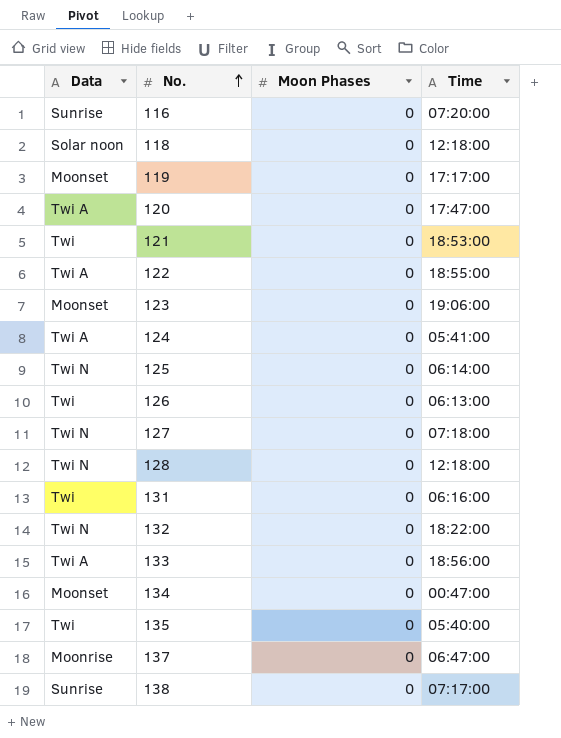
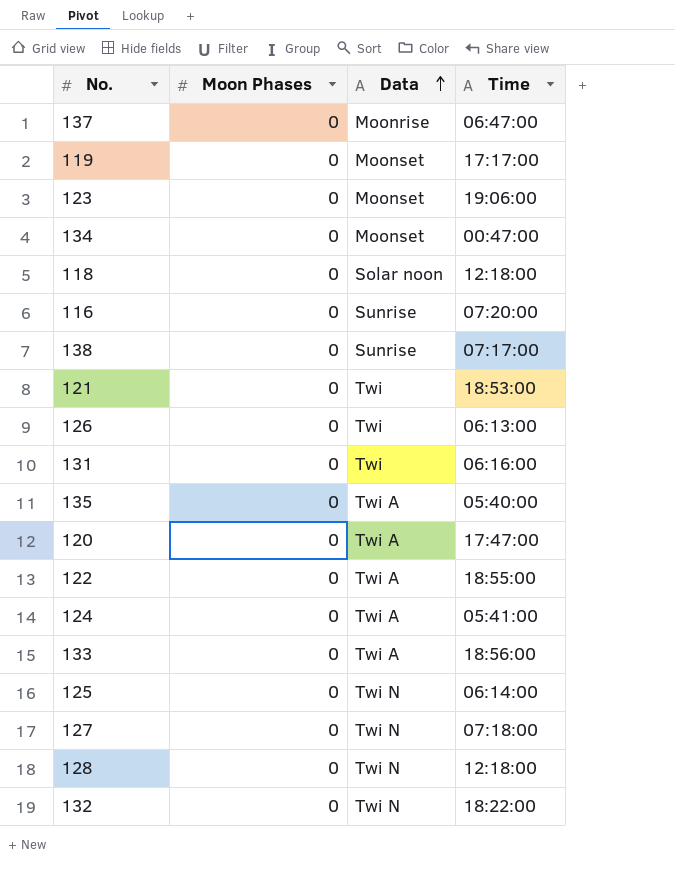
row order: No. ascending -> Data ascending
column Data | position: 1 -> 3
135 | Data: Twi -> Twi A

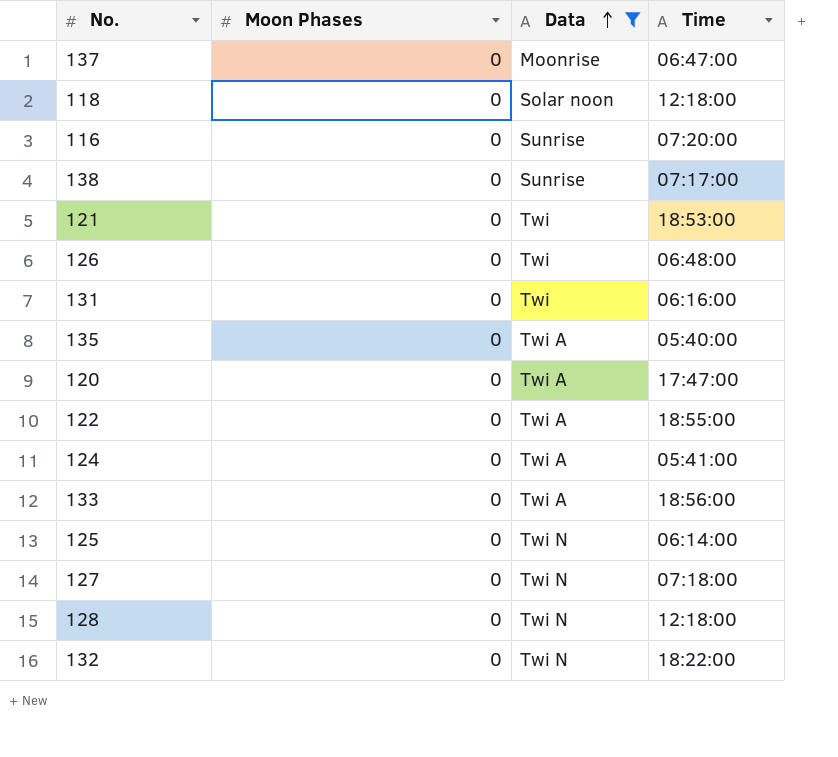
filter: none -> Data != Moonset
126 | Time: 06:13:00 -> 06:48:00

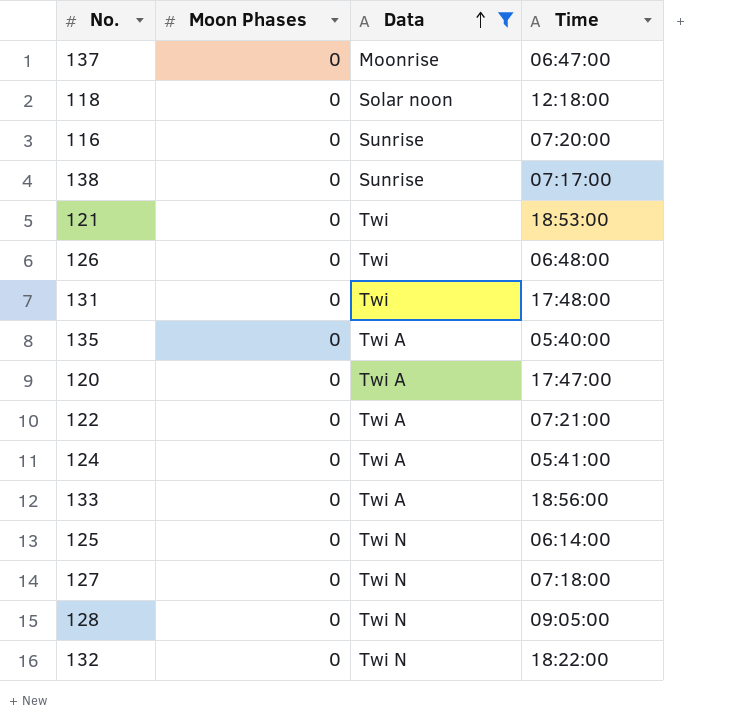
131 | Time: 06:16:00 -> 17:48:00
122 | Time: 18:55:00 -> 07:21:00
128 | Time: 12:18:00 -> 09:05:00

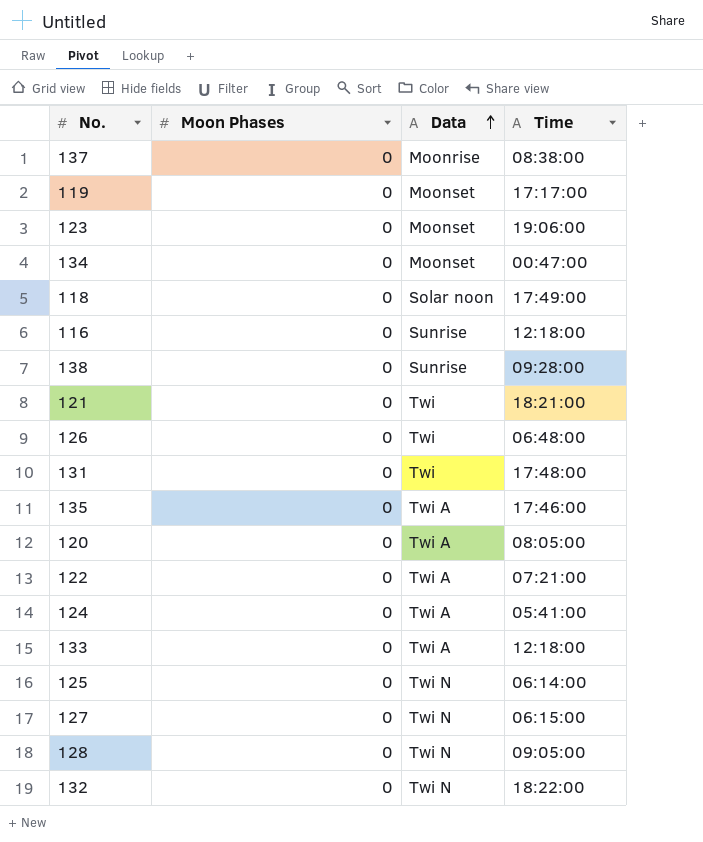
filter: Data != Moonset -> none
137 | Time: 06:47:00 -> 08:38:00
118 | Time: 12:18:00 -> 17:49:00
116 | Time: 07:20:00 -> 12:18:00
138 | Time: 07:17:00 -> 09:28:00
121 | Time: 18:53:00 -> 18:21:00
135 | Time: 05:40:00 -> 17:46:00
120 | Time: 17:47:00 -> 08:05:00
133 | Time: 18:56:00 -> 12:18:00
127 | Time: 07:18:00 -> 06:15:00

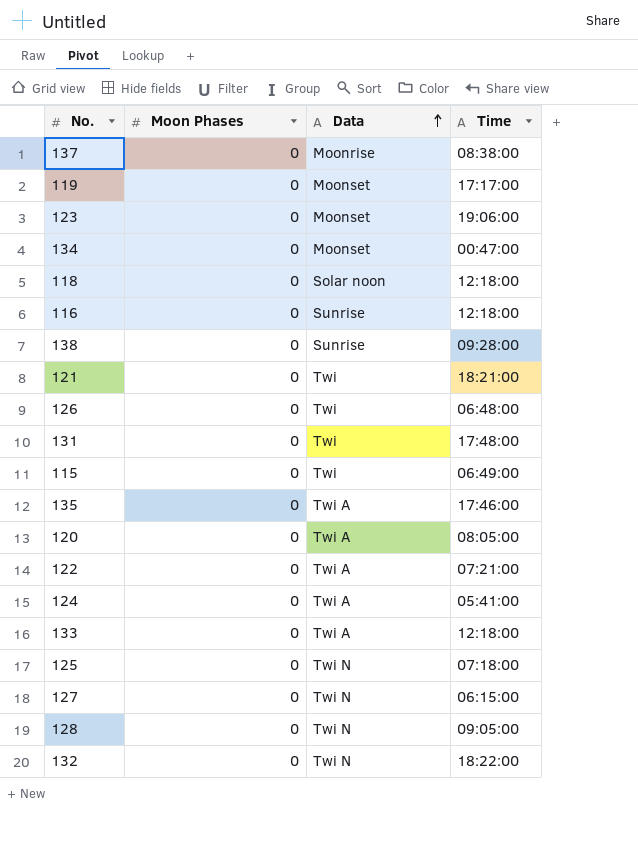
118 | Time: 17:49:00 -> 12:18:00
row 115: none -> 0 | Twi | 06:49:00
125 | Time: 06:14:00 -> 07:18:00

